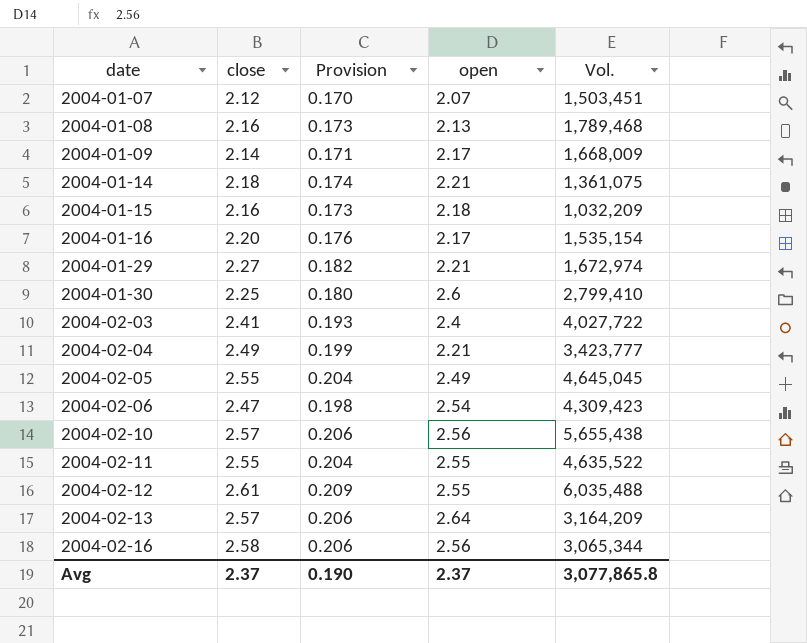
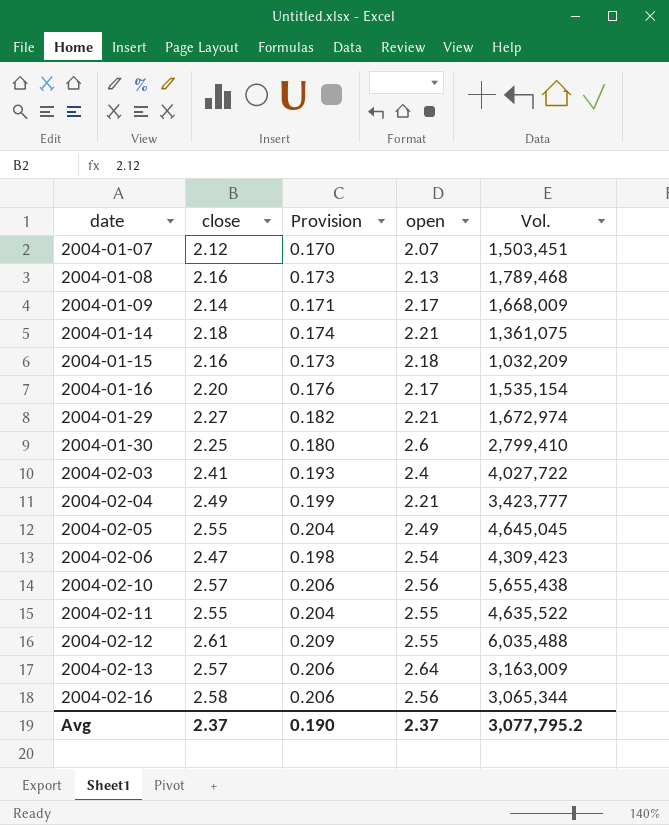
2004-02-13 | Vol.: 3,164,209 -> 3,163,009
Avg | Vol.: 3,077,865.8 -> 3,077,795.2

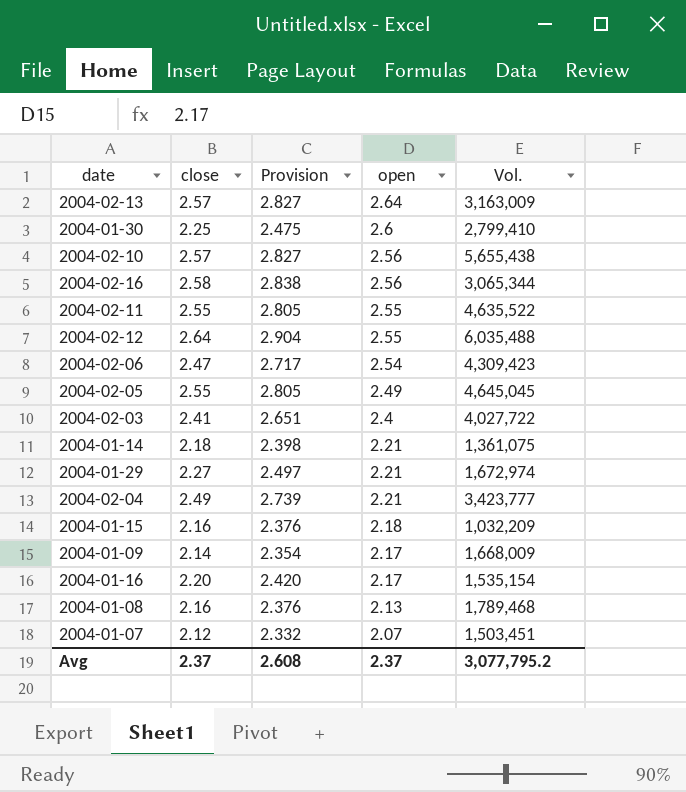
row order: date ascending -> open descending
column Provision | formula: [close] * 0.08 -> [close] * 1.1
2004-02-12 | close: 2.61 -> 2.64
Avg | Provision: 0.190 -> 2.608

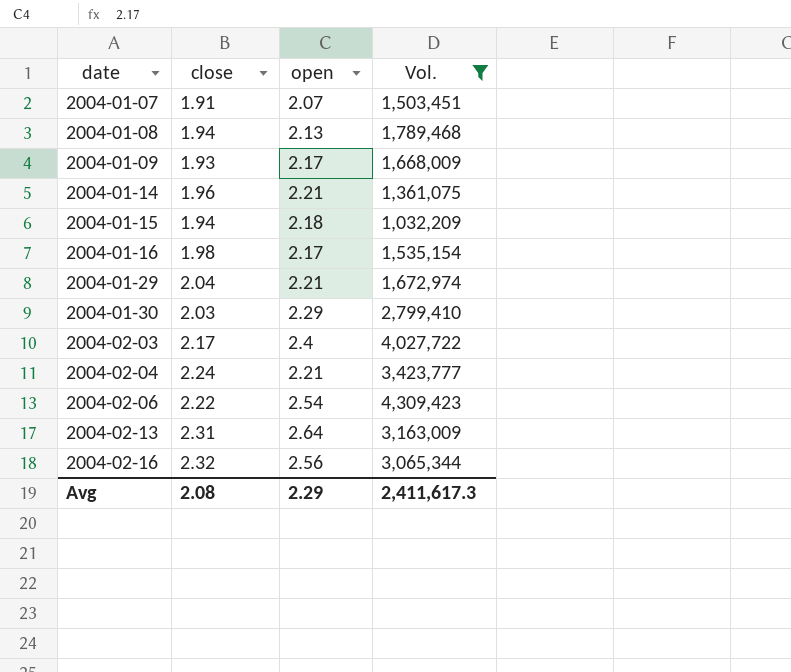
filter: none -> Vol. <= 4,309,423
row order: open descending -> date ascending
column Provision | formula: [close] * 1.1 -> none
2004-01-07 | close: 2.12 -> 1.91
2004-01-08 | close: 2.16 -> 1.94
2004-01-09 | close: 2.14 -> 1.93
2004-01-14 | close: 2.18 -> 1.96
2004-01-15 | close: 2.16 -> 1.94
2004-01-16 | close: 2.20 -> 1.98
2004-01-29 | close: 2.27 -> 2.04
2004-01-30 | close: 2.25 -> 2.03
2004-01-30 | open: 2.6 -> 2.29
2004-02-03 | close: 2.41 -> 2.17
2004-02-04 | close: 2.49 -> 2.24
2004-02-06 | close: 2.47 -> 2.22
2004-02-13 | close: 2.57 -> 2.31
2004-02-16 | close: 2.58 -> 2.32
Avg | close: 2.37 -> 2.08
Avg | open: 2.37 -> 2.29
Avg | Vol.: 3,077,795.2 -> 2,411,617.3

